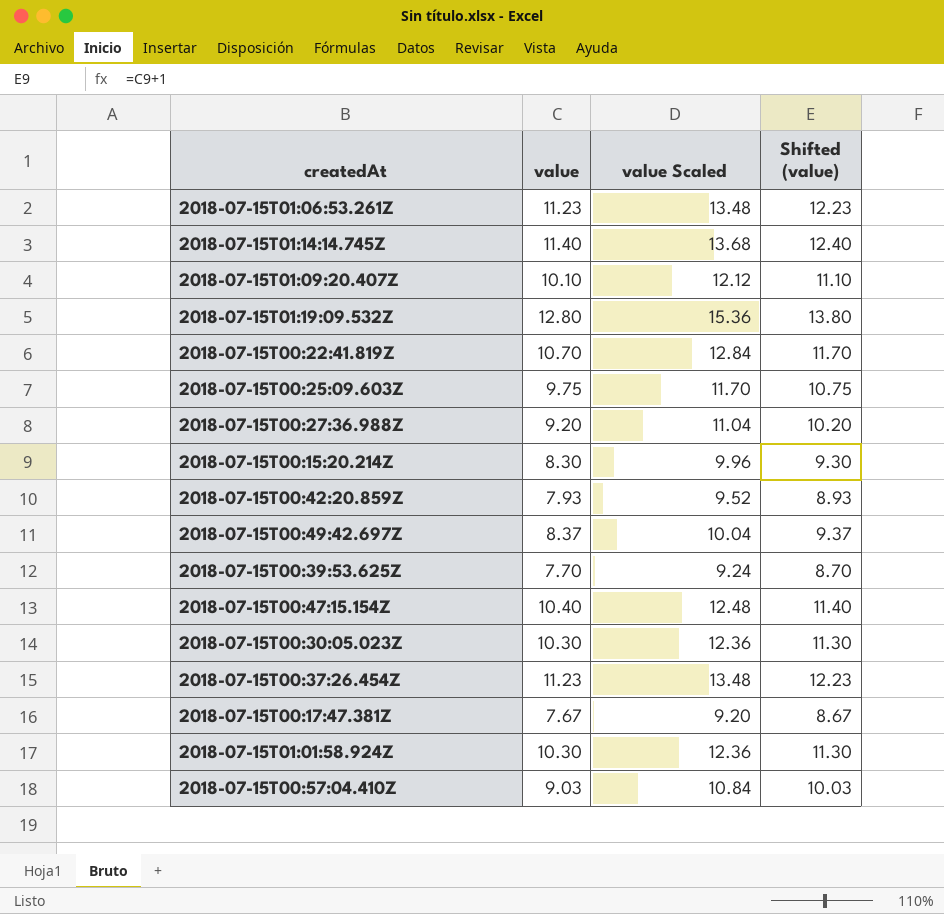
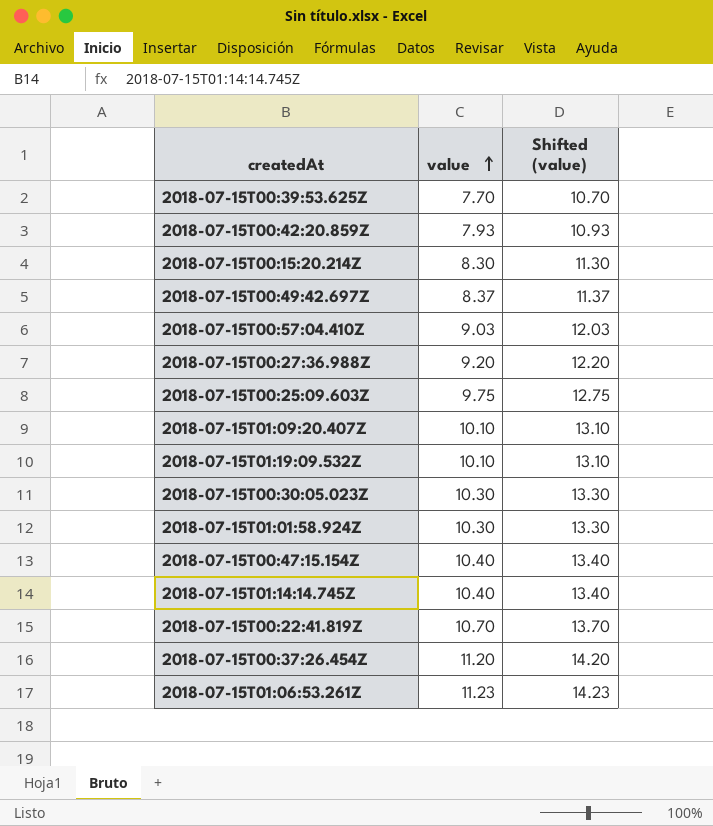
row order: none -> value ascending
column value Scaled | formula: [value] * 1.2 -> none
column Shifted (value) | formula: [value] + 1 -> [value] + 3
row 2018-07-15T00:17:47.381Z: 7.67 | 9.20 | 8.67 -> none
2018-07-15T01:19:09.532Z | value: 12.80 -> 10.10
2018-07-15T01:14:14.745Z | value: 11.40 -> 10.40
2018-07-15T00:37:26.454Z | value: 11.23 -> 11.20

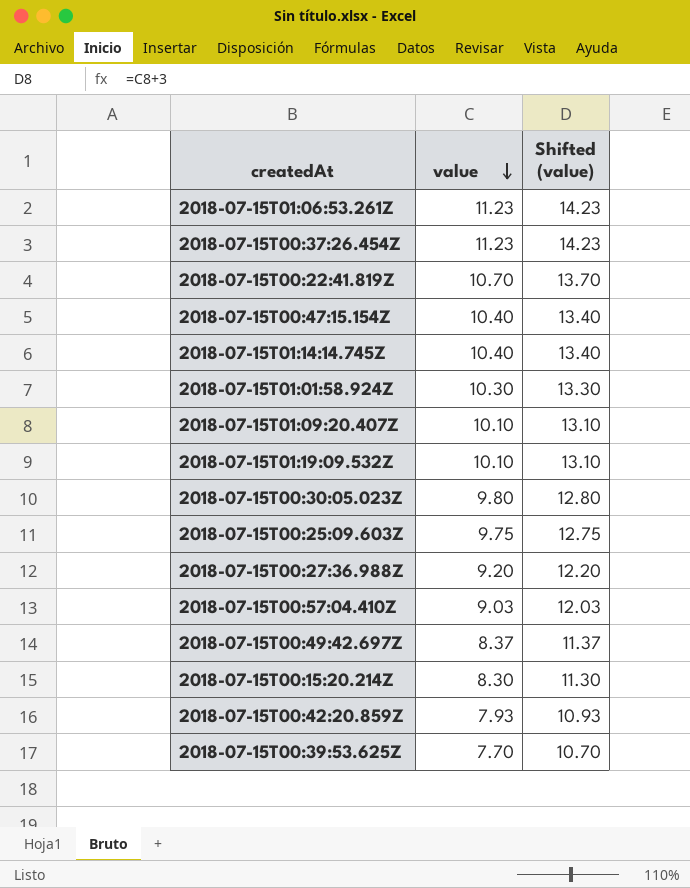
row order: value ascending -> value descending
2018-07-15T00:37:26.454Z | value: 11.20 -> 11.23
2018-07-15T00:37:26.454Z | Shifted (value): 14.20 -> 14.23
2018-07-15T00:30:05.023Z | value: 10.30 -> 9.80
2018-07-15T00:30:05.023Z | Shifted (value): 13.30 -> 12.80

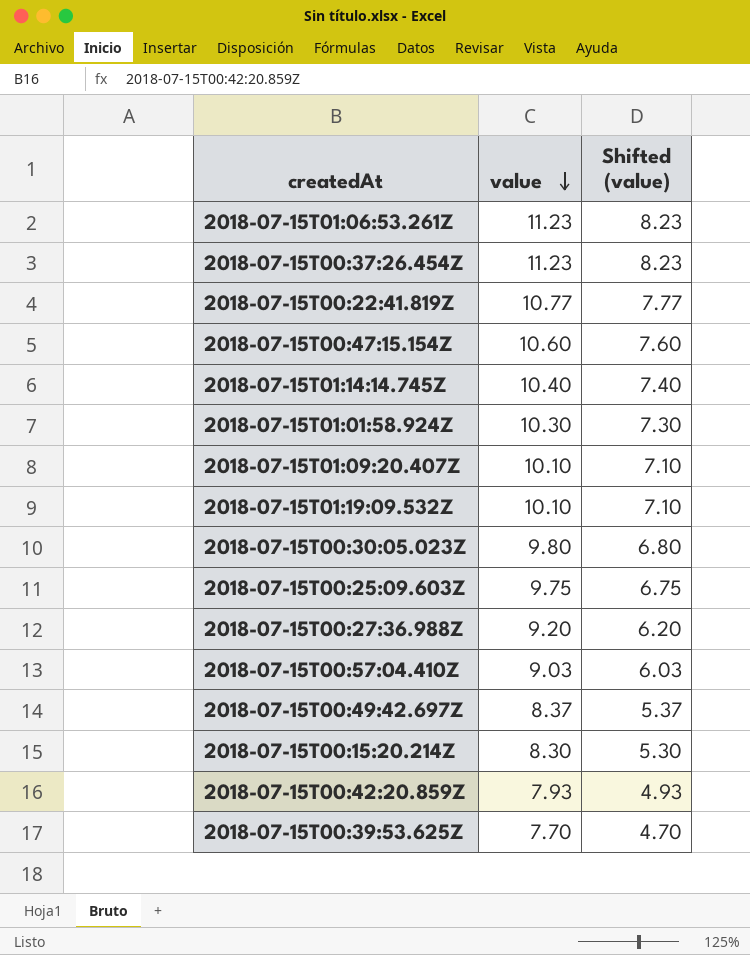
column Shifted (value) | formula: [value] + 3 -> [value] - 3
2018-07-15T00:22:41.819Z | value: 10.70 -> 10.77
2018-07-15T00:47:15.154Z | value: 10.40 -> 10.60

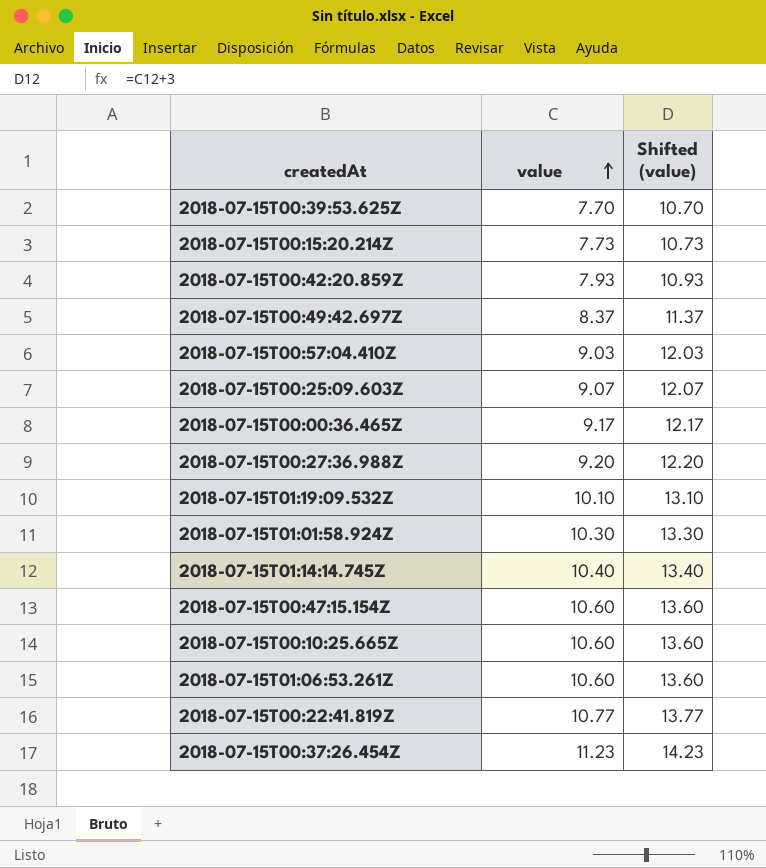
row order: value descending -> value ascending
column Shifted (value) | formula: [value] - 3 -> [value] + 3
row 2018-07-15T01:09:20.407Z: 10.10 | 7.10 -> none
row 2018-07-15T00:30:05.023Z: 9.80 | 6.80 -> none
2018-07-15T00:15:20.214Z | value: 8.30 -> 7.73
2018-07-15T00:25:09.603Z | value: 9.75 -> 9.07
row 2018-07-15T00:00:36.465Z: none -> 9.17 | 12.17
row 2018-07-15T00:10:25.665Z: none -> 10.60 | 13.60
2018-07-15T01:06:53.261Z | value: 11.23 -> 10.60

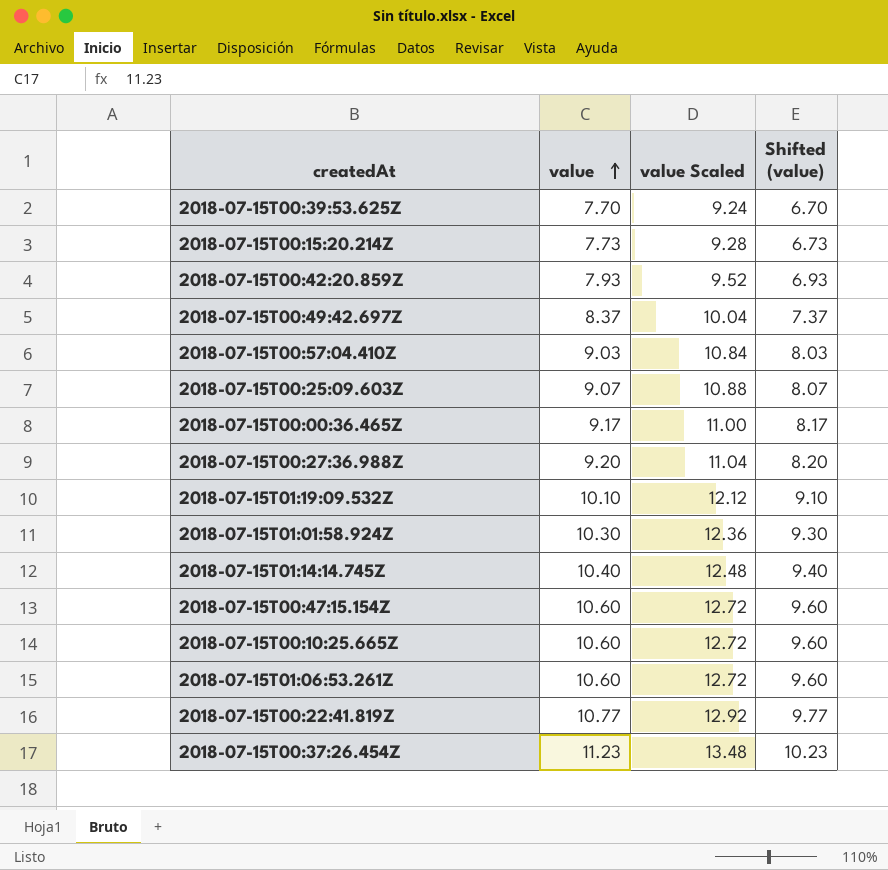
column value Scaled | formula: none -> [value] * 1.2
column Shifted (value) | formula: [value] + 3 -> [value] - 1

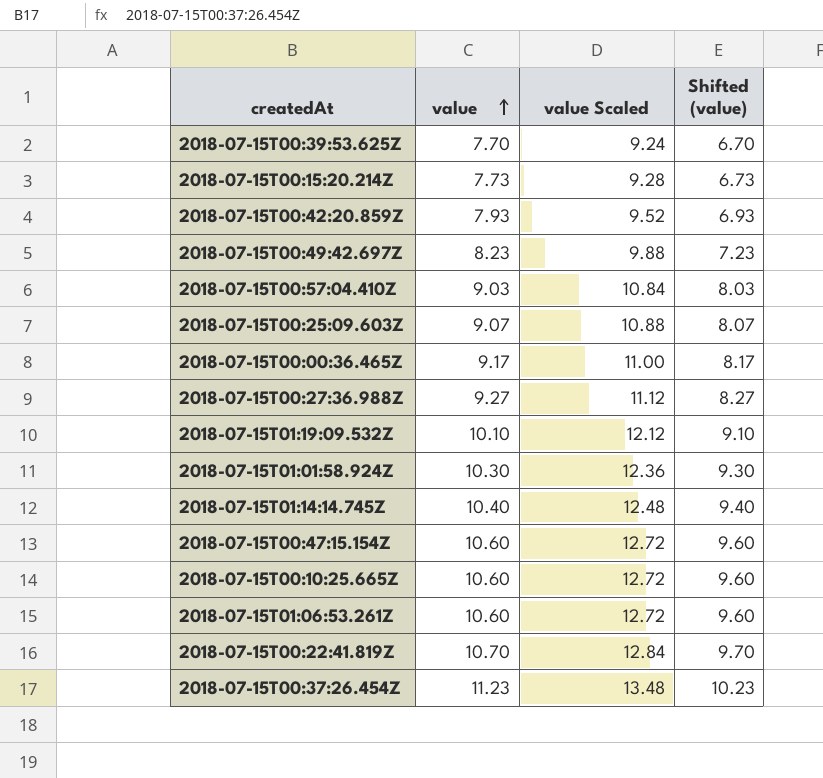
2018-07-15T00:49:42.697Z | value: 8.37 -> 8.23
2018-07-15T00:49:42.697Z | value Scaled: 10.04 -> 9.88
2018-07-15T00:49:42.697Z | Shifted (value): 7.37 -> 7.23
2018-07-15T00:27:36.988Z | value: 9.20 -> 9.27
2018-07-15T00:27:36.988Z | value Scaled: 11.04 -> 11.12
2018-07-15T00:27:36.988Z | Shifted (value): 8.20 -> 8.27
2018-07-15T00:22:41.819Z | value: 10.77 -> 10.70
2018-07-15T00:22:41.819Z | value Scaled: 12.92 -> 12.84
2018-07-15T00:22:41.819Z | Shifted (value): 9.77 -> 9.70

